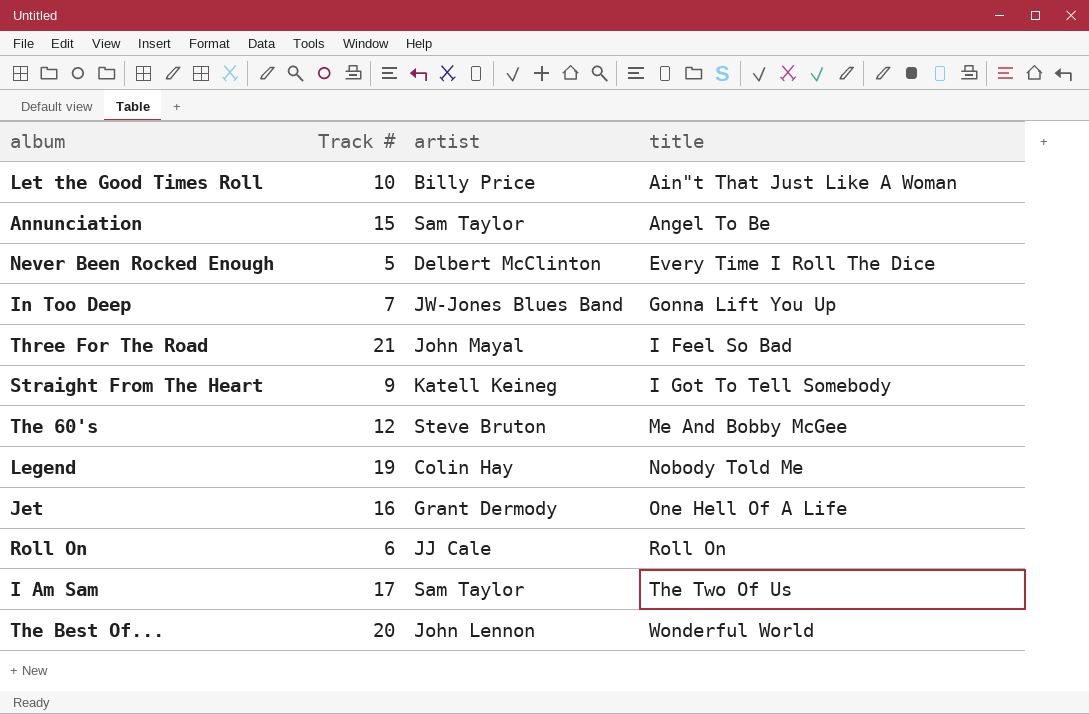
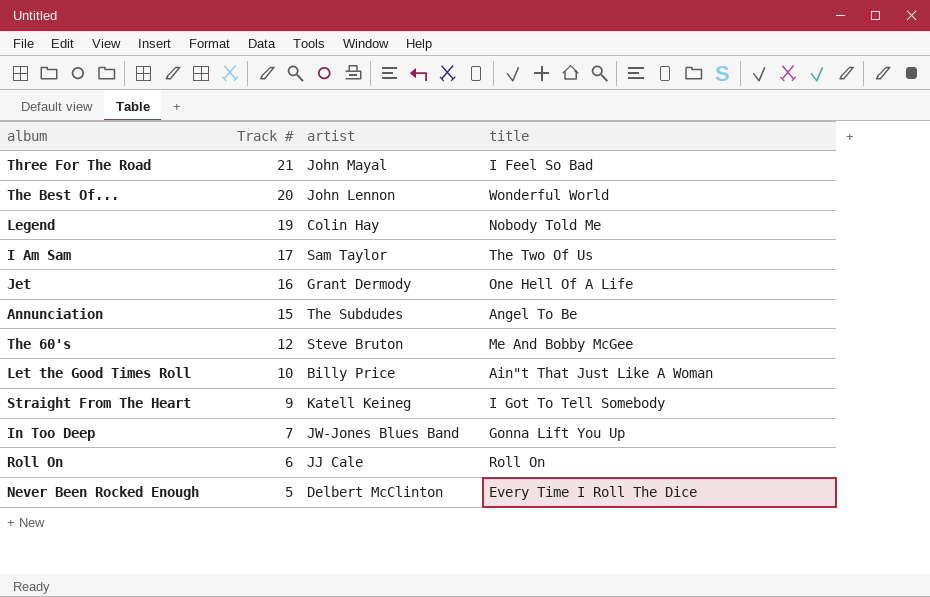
row order: title ascending -> Track # descending
Annunciation | artist: Sam Taylor -> The Subdudes

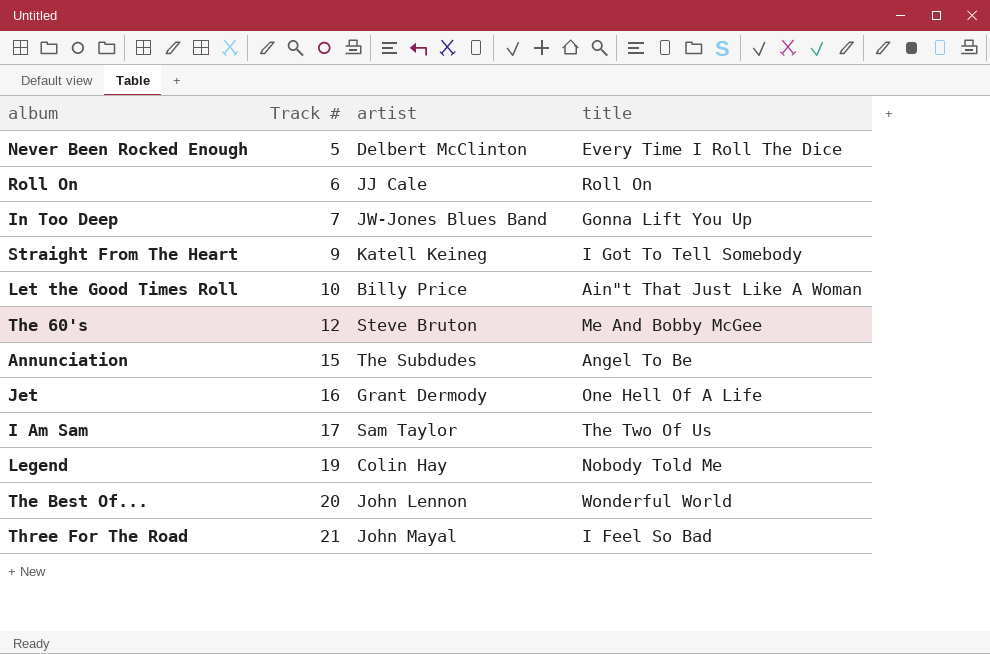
row order: Track # descending -> Track # ascending

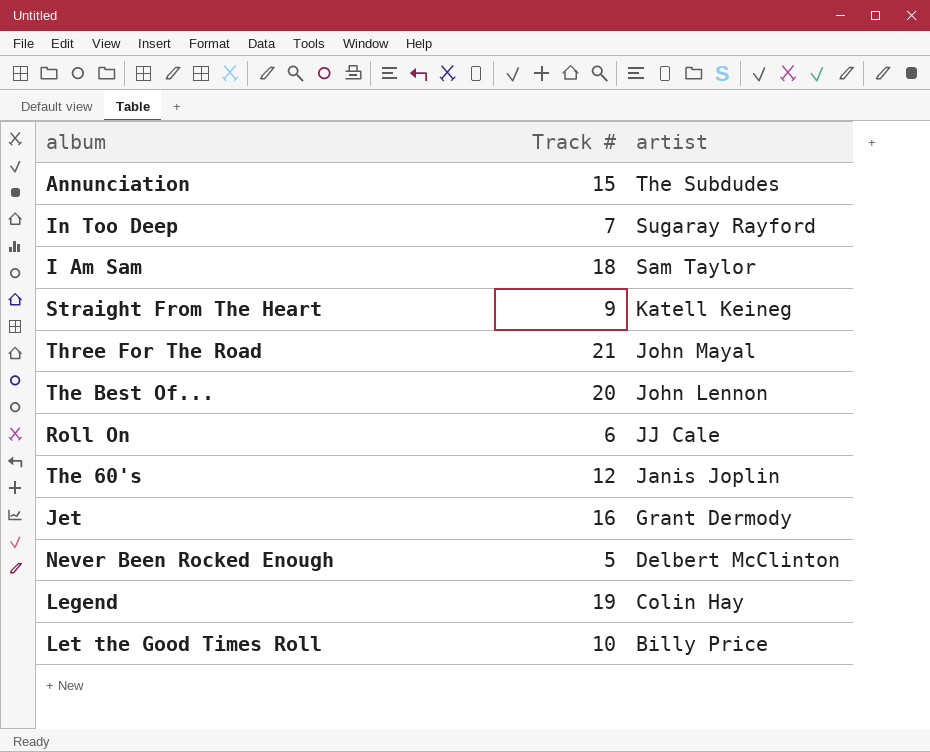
row order: Track # ascending -> artist descending
column title | position: 4 -> none
In Too Deep | artist: JW-Jones Blues Band -> Sugaray Rayford
I Am Sam | Track #: 17 -> 18
The 60's | artist: Steve Bruton -> Janis Joplin

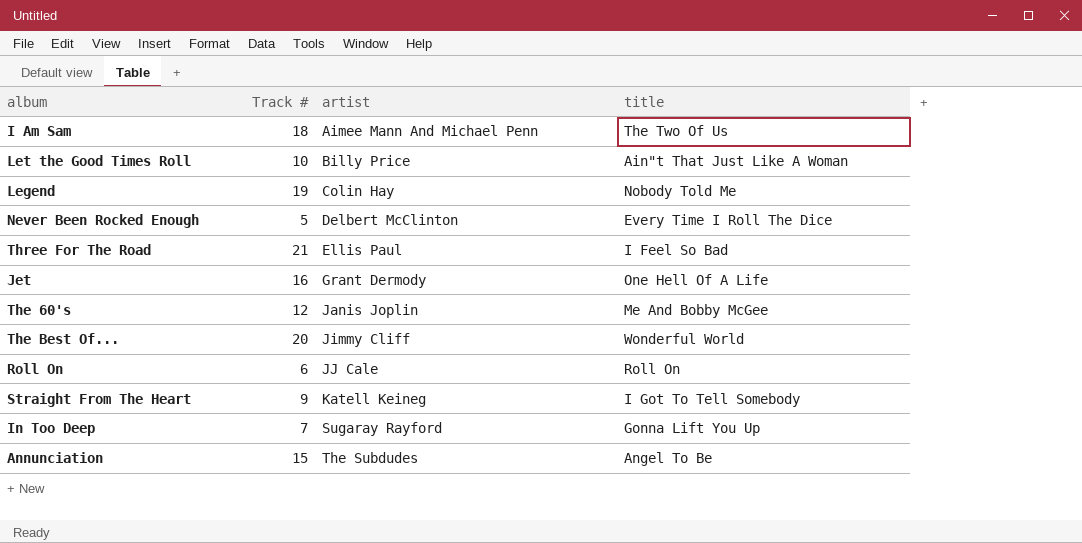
row order: artist descending -> artist ascending
column title | position: none -> 4
I Am Sam | artist: Sam Taylor -> Aimee Mann And Michael Penn
Three For The Road | artist: John Mayal -> Ellis Paul
The Best Of... | artist: John Lennon -> Jimmy Cliff

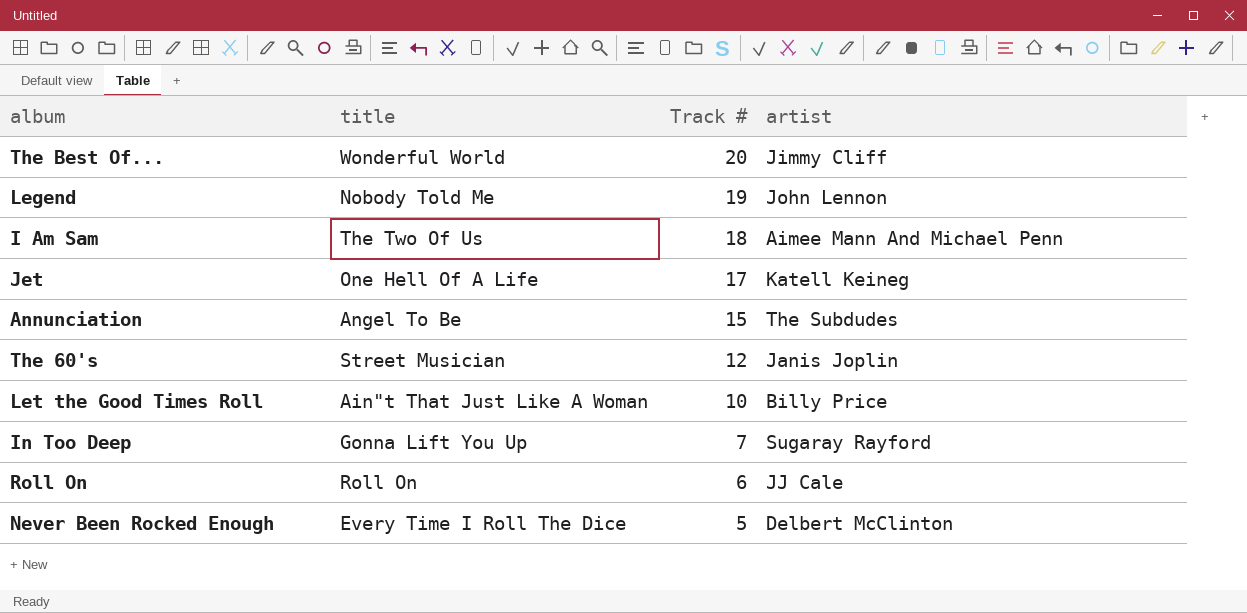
row order: artist ascending -> Track # descending
column title | position: 4 -> 2
row Three For The Road: 21 | Ellis Paul | I Feel So Bad -> none
row Straight From The Heart: 9 | Katell Keineg | I Got To Tell Somebody -> none
Legend | artist: Colin Hay -> John Lennon
Jet | Track #: 16 -> 17
Jet | artist: Grant Dermody -> Katell Keineg
The 60's | title: Me And Bobby McGee -> Street Musician

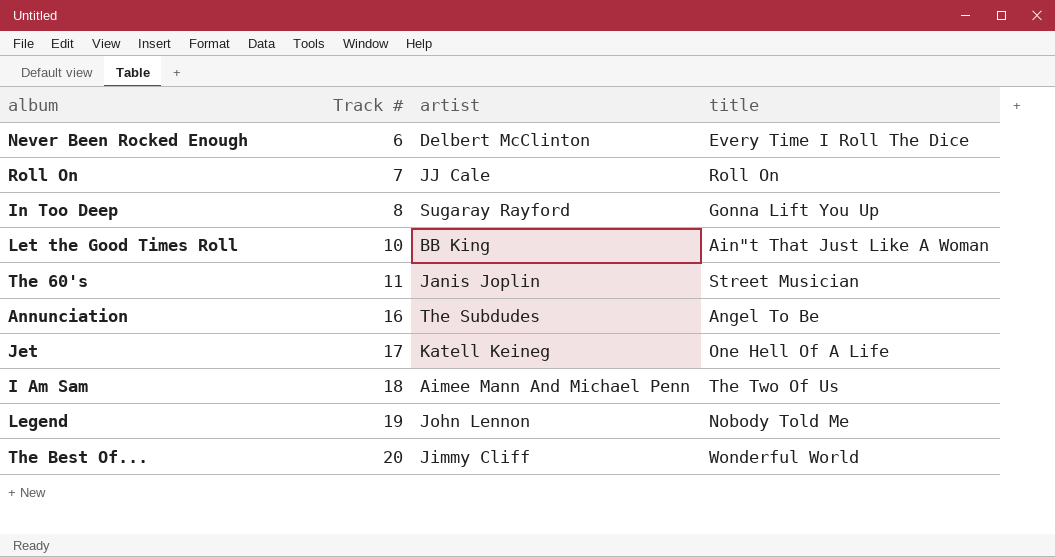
row order: Track # descending -> Track # ascending
column title | position: 2 -> 4
Never Been Rocked Enough | Track #: 5 -> 6
Roll On | Track #: 6 -> 7
In Too Deep | Track #: 7 -> 8
Let the Good Times Roll | artist: Billy Price -> BB King
The 60's | Track #: 12 -> 11
Annunciation | Track #: 15 -> 16

